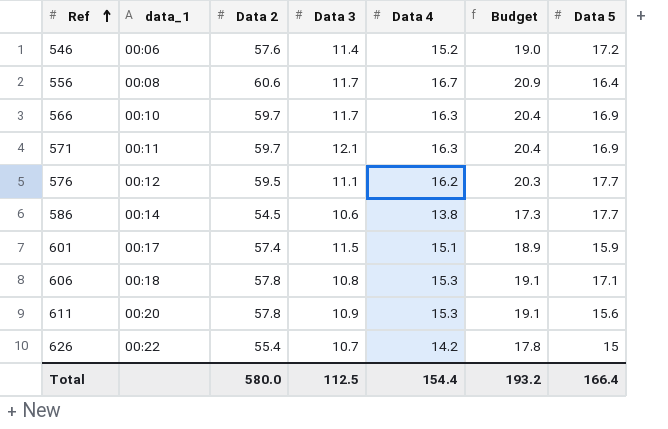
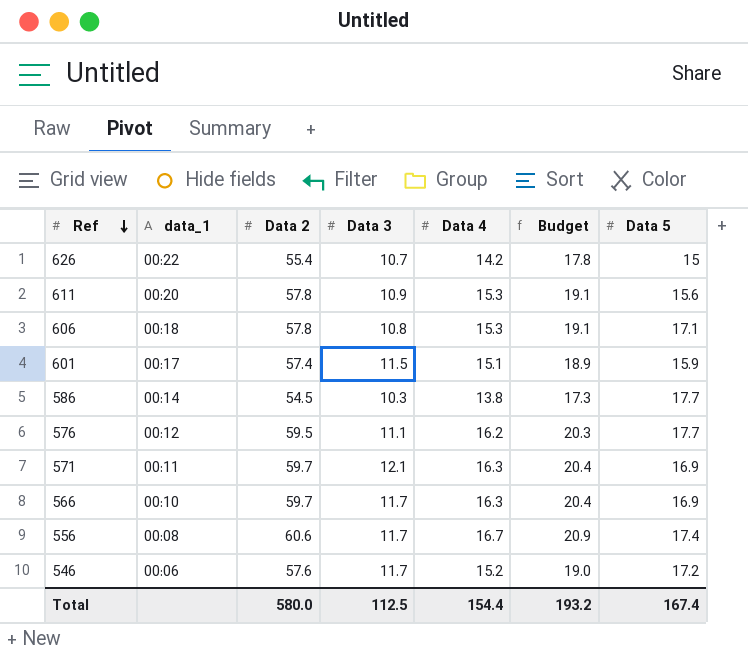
row order: Ref ascending -> Ref descending
586 | Data 3: 10.6 -> 10.3
556 | Data 5: 16.4 -> 17.4
546 | Data 3: 11.4 -> 11.7
Total | Data 5: 166.4 -> 167.4

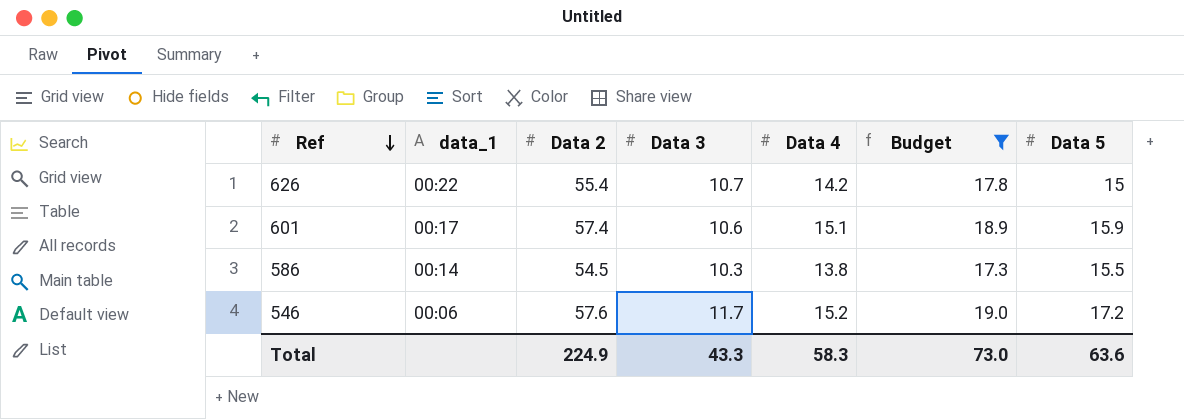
filter: none -> Budget <= 19.0
601 | Data 3: 11.5 -> 10.6
586 | Data 5: 17.7 -> 15.5
Total | Data 2: 580.0 -> 224.9
Total | Data 3: 112.5 -> 43.3
Total | Data 4: 154.4 -> 58.3
Total | Budget: 193.2 -> 73.0
Total | Data 5: 167.4 -> 63.6

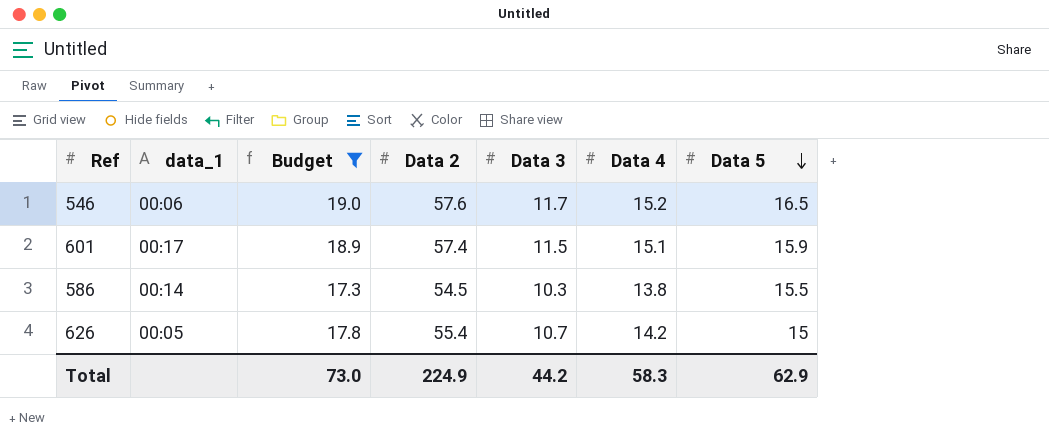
row order: Ref descending -> Data 5 descending
column Budget | position: 6 -> 3
546 | Data 5: 17.2 -> 16.5
601 | Data 3: 10.6 -> 11.5
626 | data_1: 00:22 -> 00:05
Total | Data 3: 43.3 -> 44.2
Total | Data 5: 63.6 -> 62.9

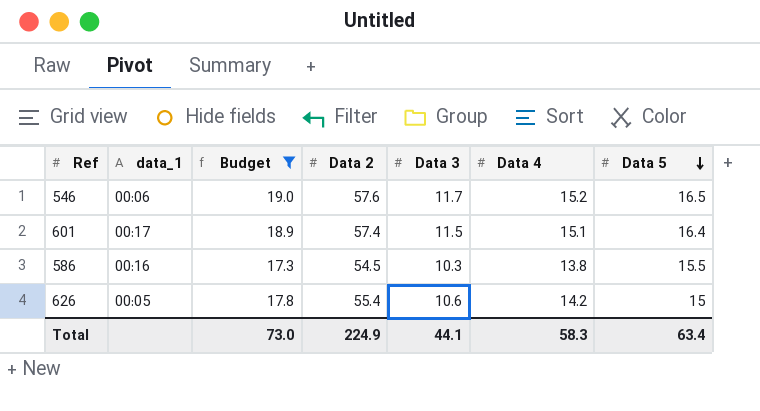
601 | Data 5: 15.9 -> 16.4
586 | data_1: 00:14 -> 00:16
626 | Data 3: 10.7 -> 10.6
Total | Data 3: 44.2 -> 44.1
Total | Data 5: 62.9 -> 63.4

